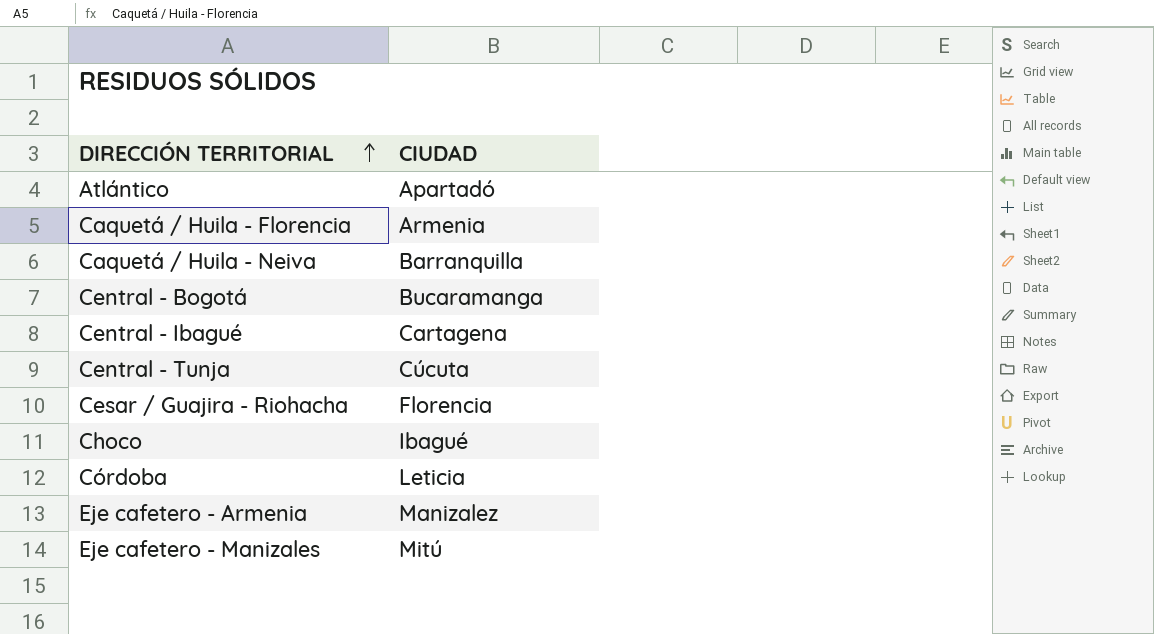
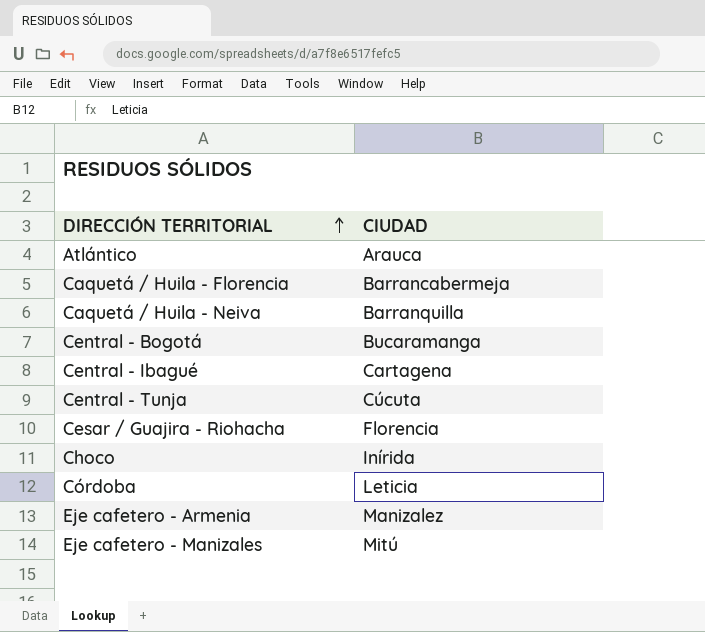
Atlántico | CIUDAD: Apartadó -> Arauca
Caquetá / Huila - Florencia | CIUDAD: Armenia -> Barrancabermeja
Choco | CIUDAD: Ibagué -> Inírida

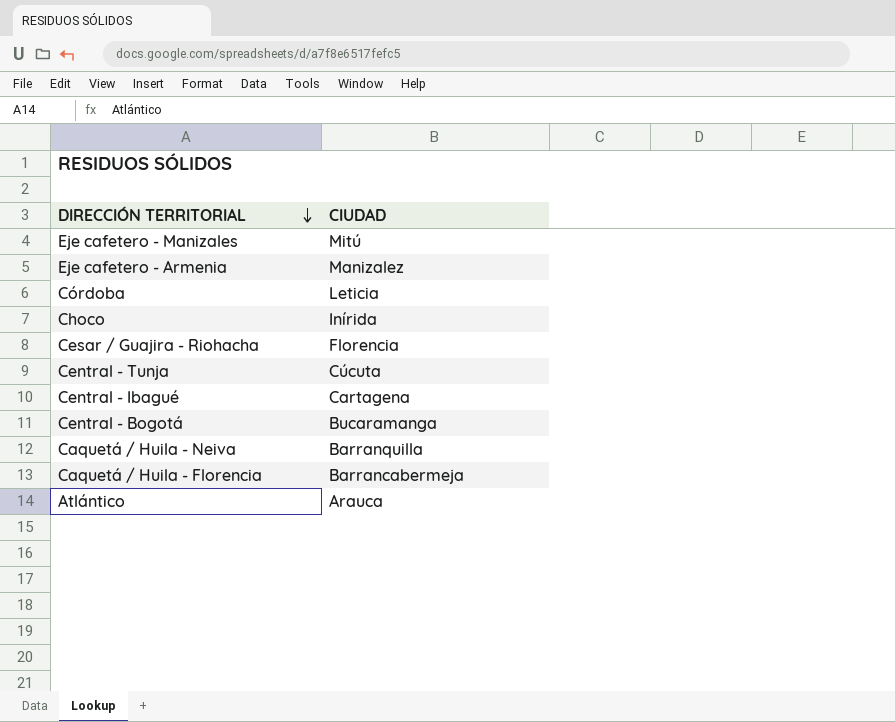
row order: DIRECCIÓN TERRITORIAL ascending -> DIRECCIÓN TERRITORIAL descending

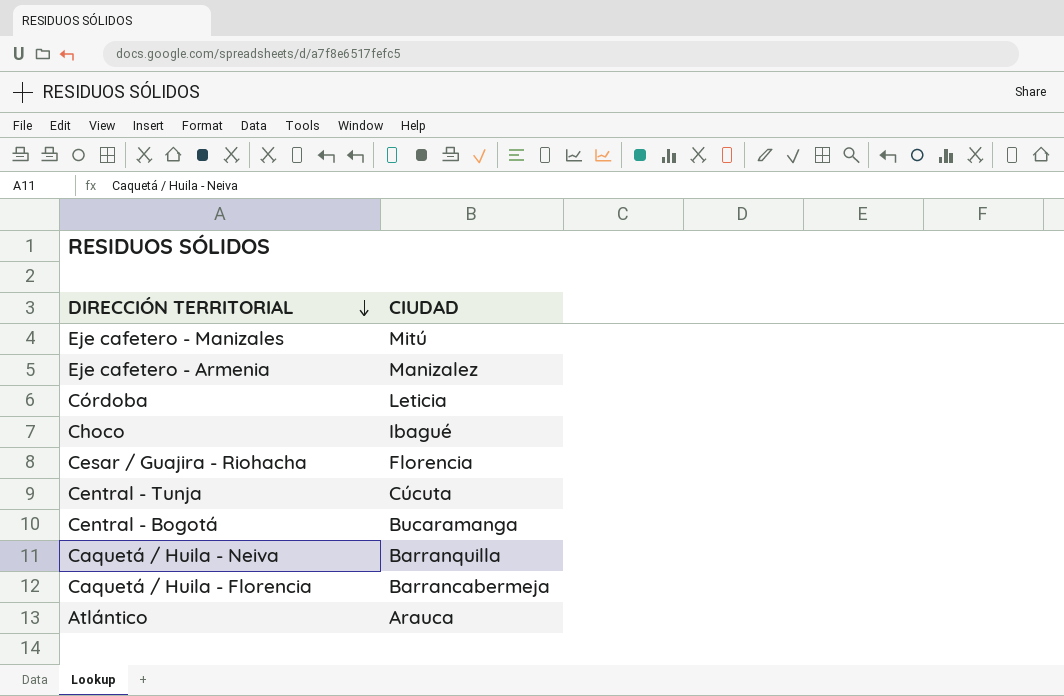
row Central - Ibagué: Cartagena -> none
Choco | CIUDAD: Inírida -> Ibagué

